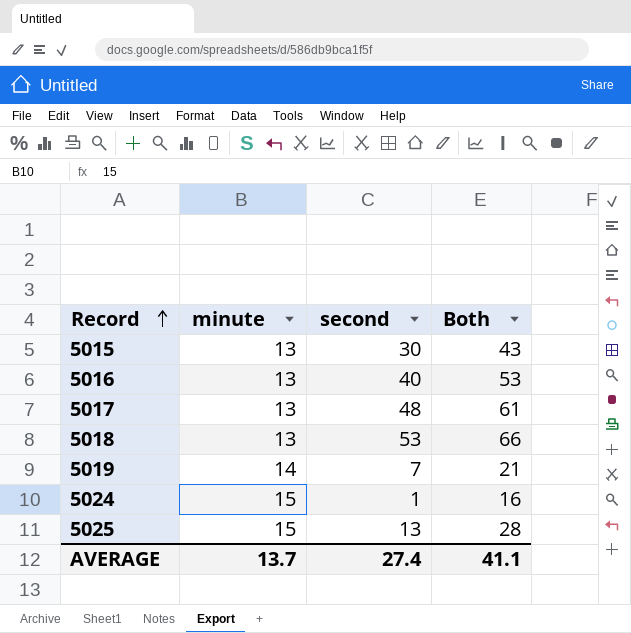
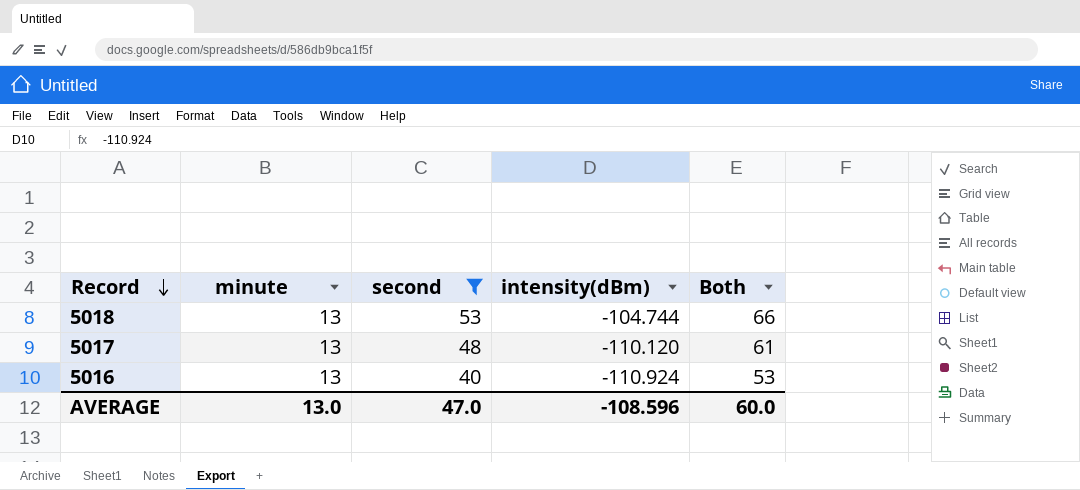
filter: none -> second >= 40
row order: Record ascending -> Record descending
column intensity(dBm) | position: none -> 4
AVERAGE | minute: 13.7 -> 13.0
AVERAGE | second: 27.4 -> 47.0
AVERAGE | Both: 41.1 -> 60.0

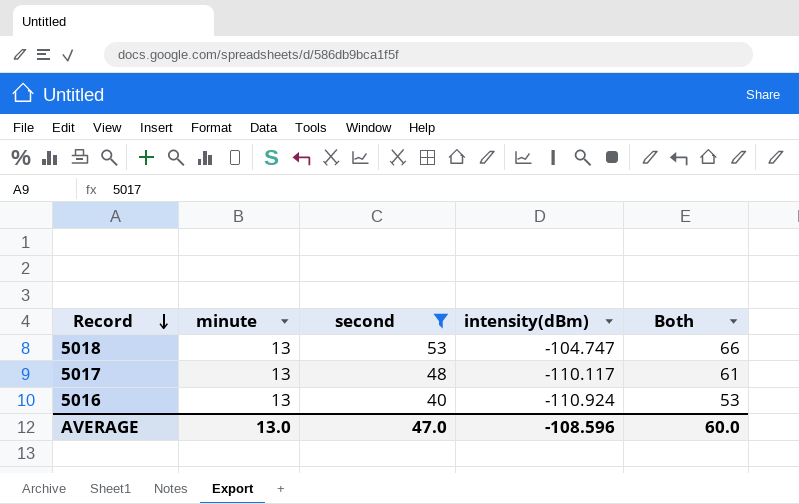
5018 | intensity(dBm): -104.744 -> -104.747
5017 | intensity(dBm): -110.120 -> -110.117

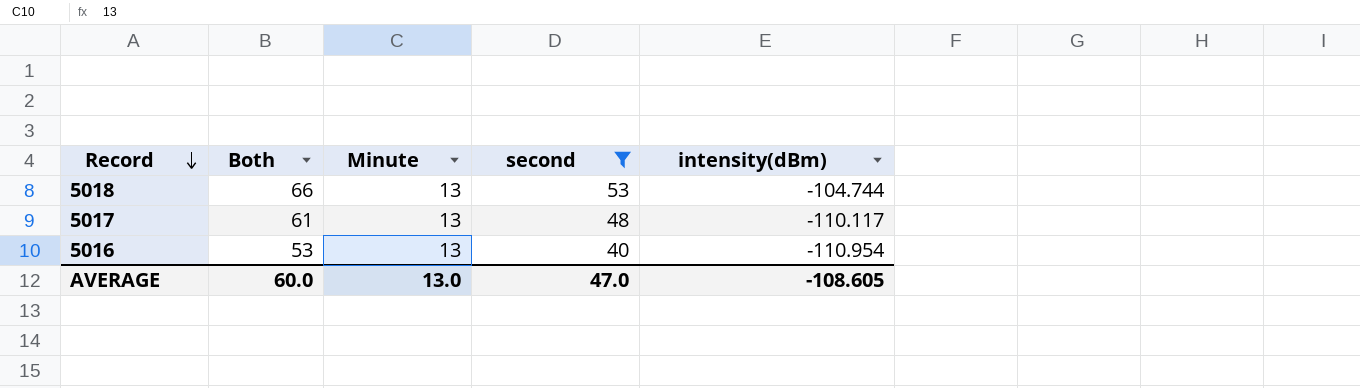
column Both | position: 5 -> 2
column name: minute -> Minute
5018 | intensity(dBm): -104.747 -> -104.744
5016 | intensity(dBm): -110.924 -> -110.954
AVERAGE | intensity(dBm): -108.596 -> -108.605

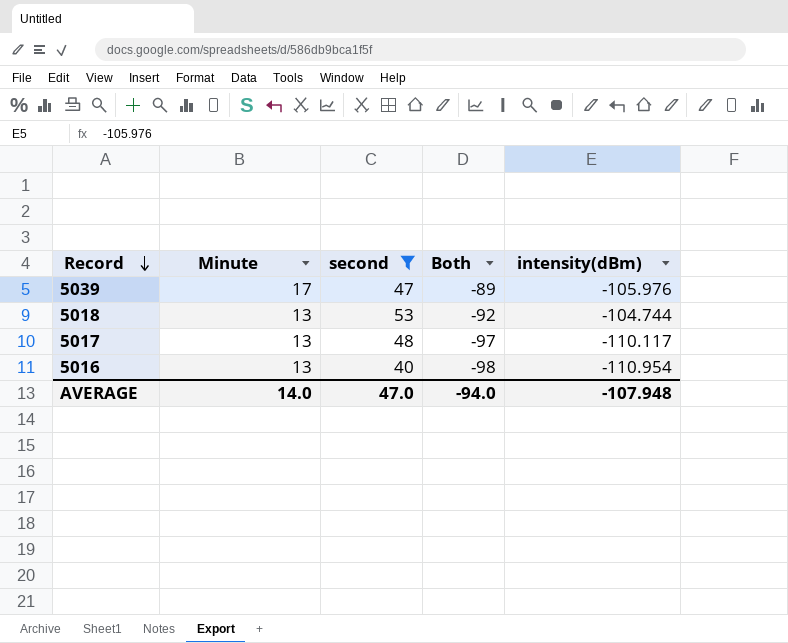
column Both | formula: [Minute] + [second] -> [Minute] + [intensity(dBm)]
column Both | position: 2 -> 4
row 5039: none -> 17 | 47 | -89 | -105.976
AVERAGE | Minute: 13.0 -> 14.0
AVERAGE | Both: 60.0 -> -94.0
AVERAGE | intensity(dBm): -108.605 -> -107.948

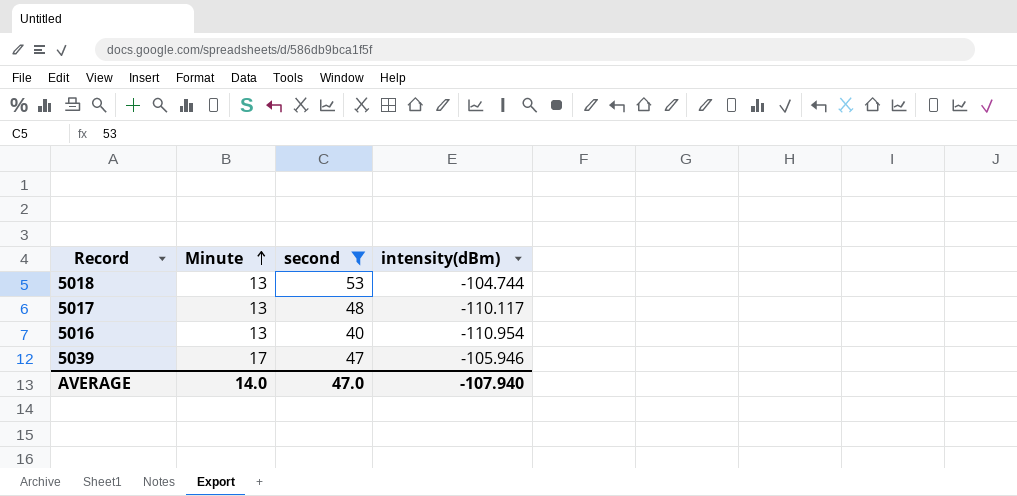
row order: Record descending -> Minute ascending
column Both | formula: [Minute] + [intensity(dBm)] -> none
5039 | intensity(dBm): -105.976 -> -105.946
AVERAGE | intensity(dBm): -107.948 -> -107.940

